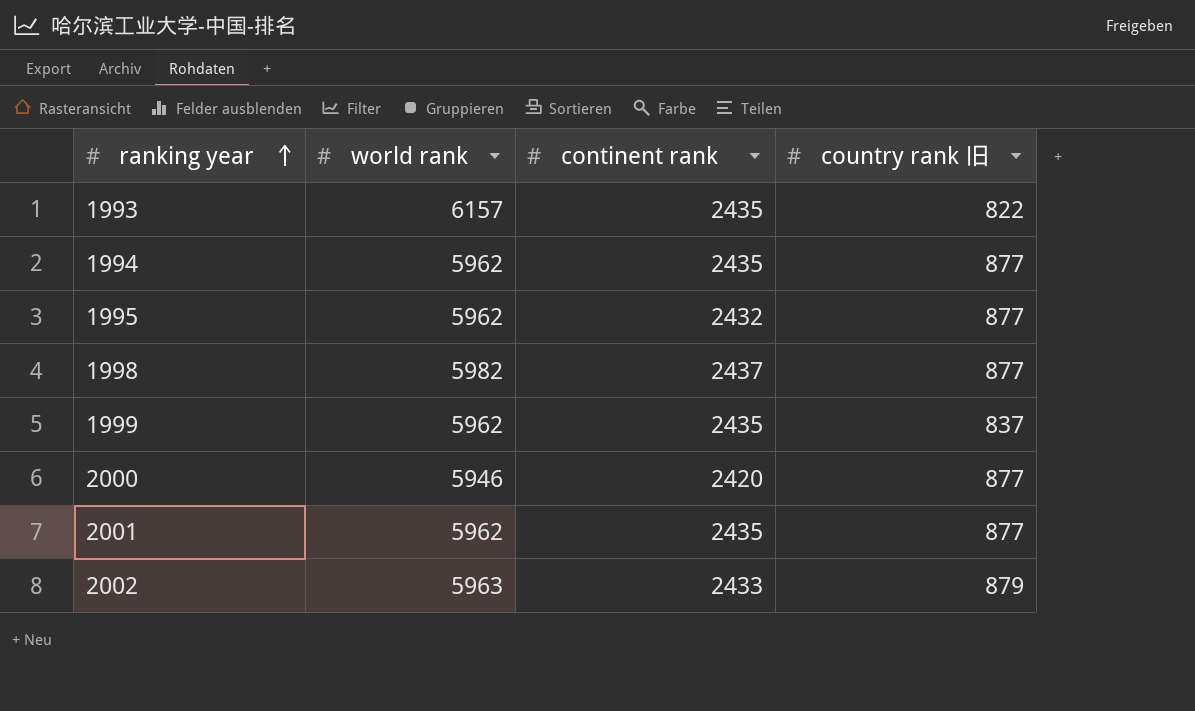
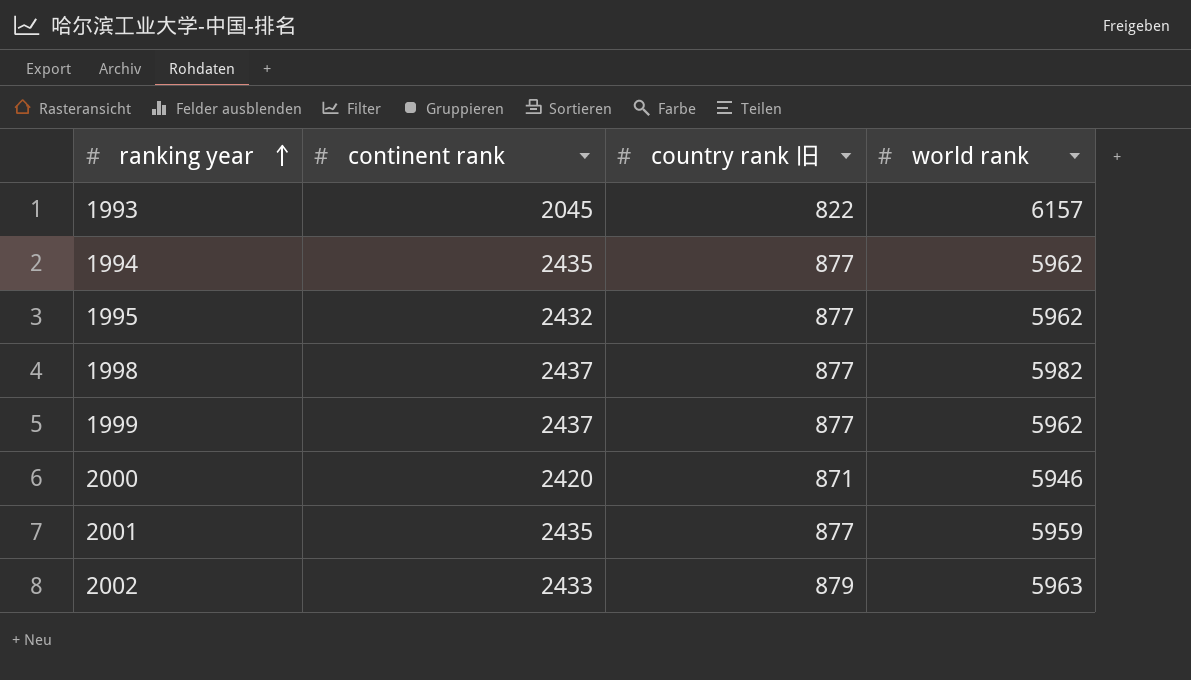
column world rank | position: 2 -> 4
1993 | continent rank: 2435 -> 2045
1999 | continent rank: 2435 -> 2437
1999 | country rank 旧: 837 -> 877
2000 | country rank 旧: 877 -> 871
2001 | world rank: 5962 -> 5959

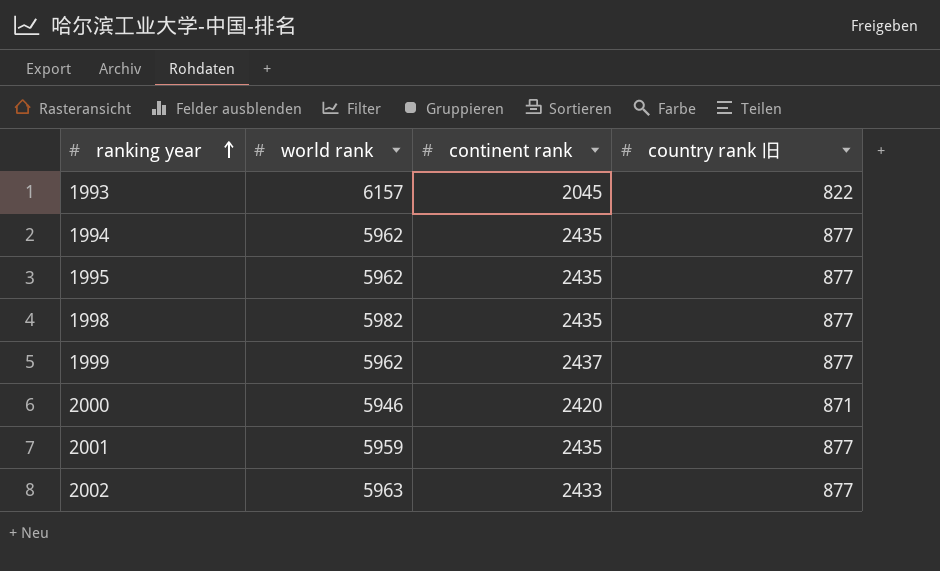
column world rank | position: 4 -> 2
1995 | continent rank: 2432 -> 2435
1998 | continent rank: 2437 -> 2435
2002 | country rank 旧: 879 -> 877

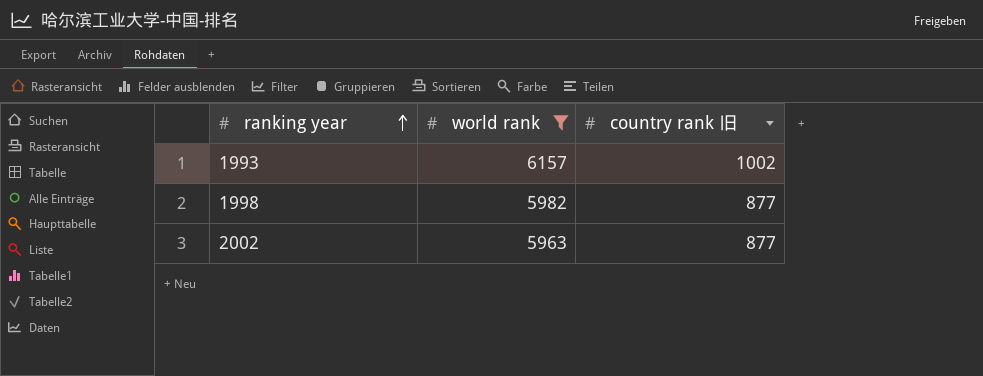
filter: none -> world rank >= 5963
column continent rank | position: 3 -> none
1993 | country rank 旧: 822 -> 1002

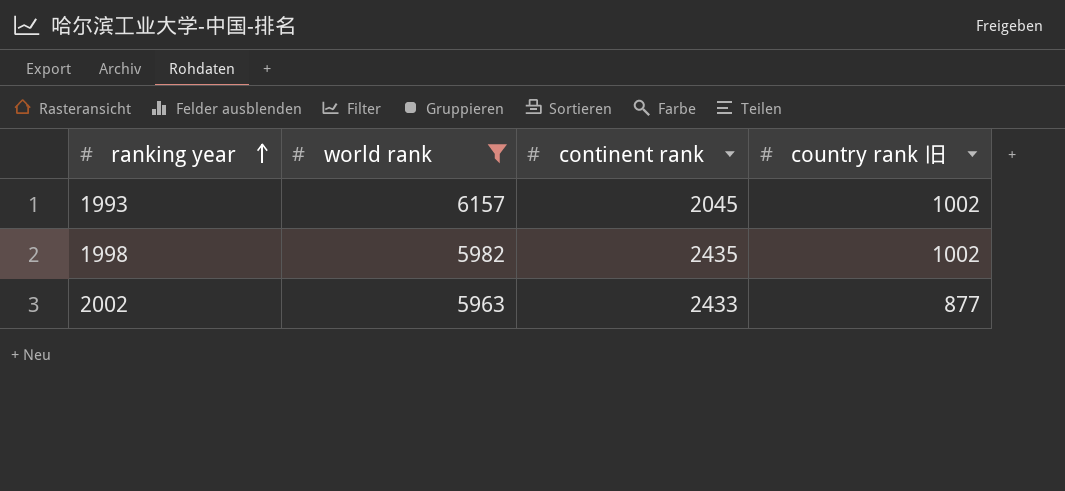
column continent rank | position: none -> 3
1998 | country rank 旧: 877 -> 1002

